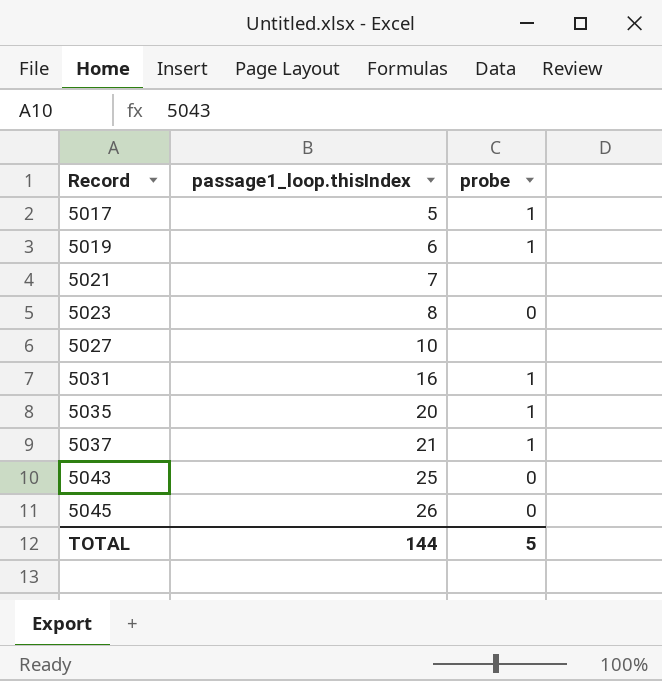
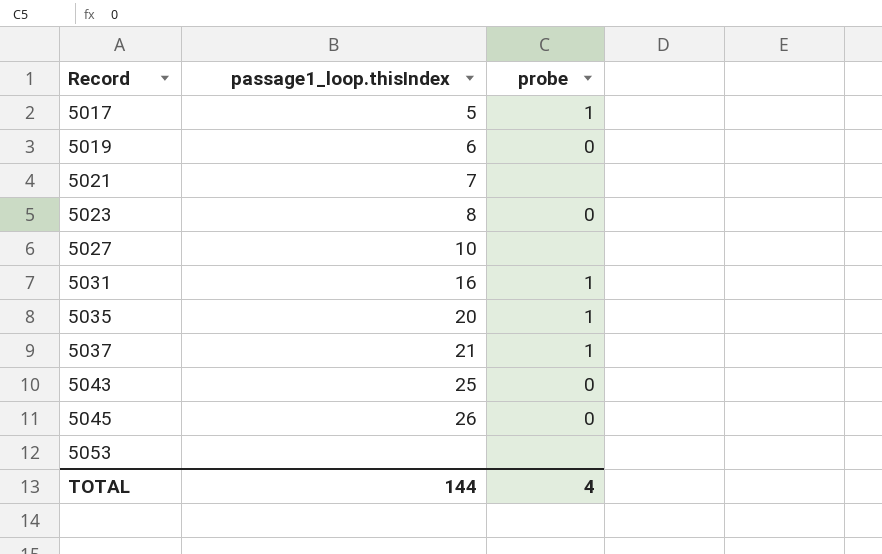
5019 | probe: 1 -> 0
row 5053: none -> none | none
TOTAL | probe: 5 -> 4

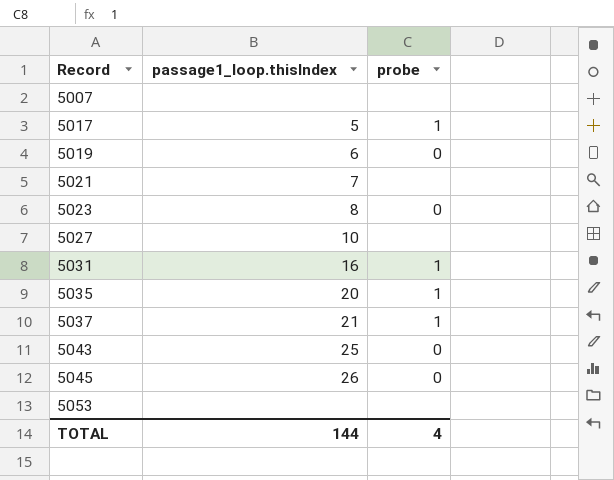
row 5007: none -> none | none

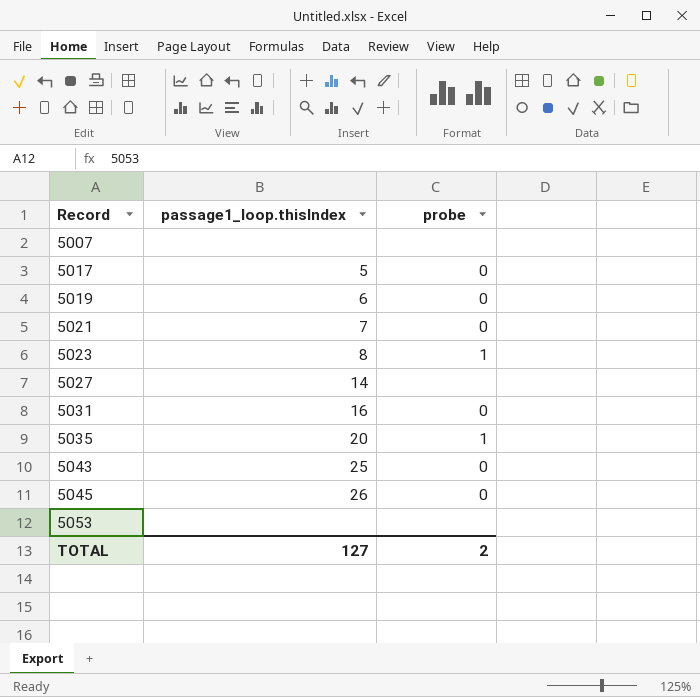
row 5037: 21 | 1 -> none
5017 | probe: 1 -> 0
5021 | probe: none -> 0
5023 | probe: 0 -> 1
5027 | passage1_loop.thisIndex: 10 -> 14
5031 | probe: 1 -> 0
TOTAL | passage1_loop.thisIndex: 144 -> 127
TOTAL | probe: 4 -> 2

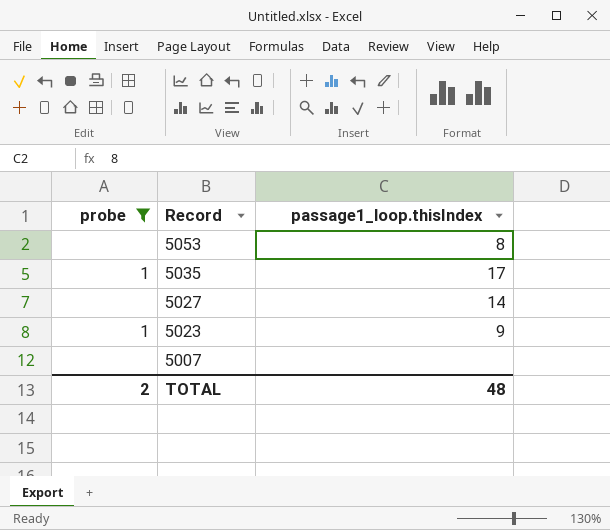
filter: none -> probe != 0
row order: Record ascending -> Record descending
column probe | position: 3 -> 1
5053 | passage1_loop.thisIndex: none -> 8
5035 | passage1_loop.thisIndex: 20 -> 17
5023 | passage1_loop.thisIndex: 8 -> 9
TOTAL | passage1_loop.thisIndex: 127 -> 48

